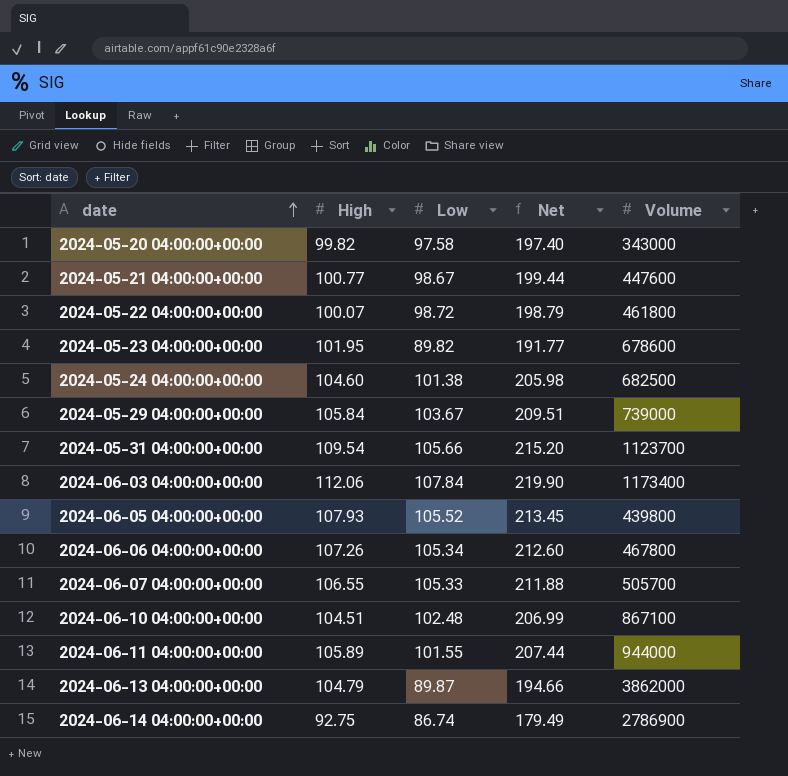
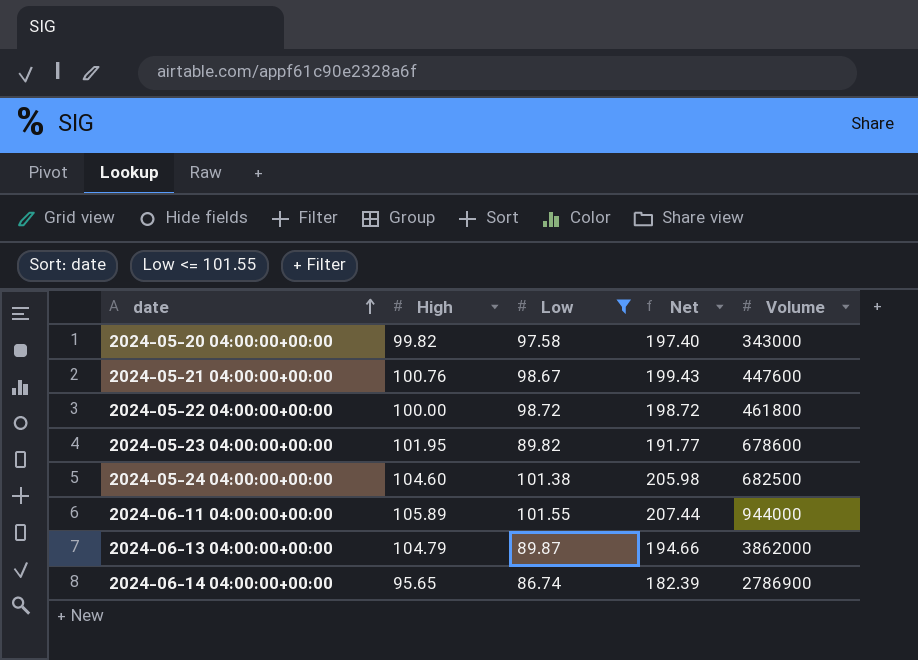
filter: none -> Low <= 101.55
2024-05-21 04:00:00+00:00 | High: 100.77 -> 100.76
2024-05-21 04:00:00+00:00 | Net: 199.44 -> 199.43
2024-05-22 04:00:00+00:00 | High: 100.07 -> 100.00
2024-05-22 04:00:00+00:00 | Net: 198.79 -> 198.72
2024-06-14 04:00:00+00:00 | High: 92.75 -> 95.65
2024-06-14 04:00:00+00:00 | Net: 179.49 -> 182.39

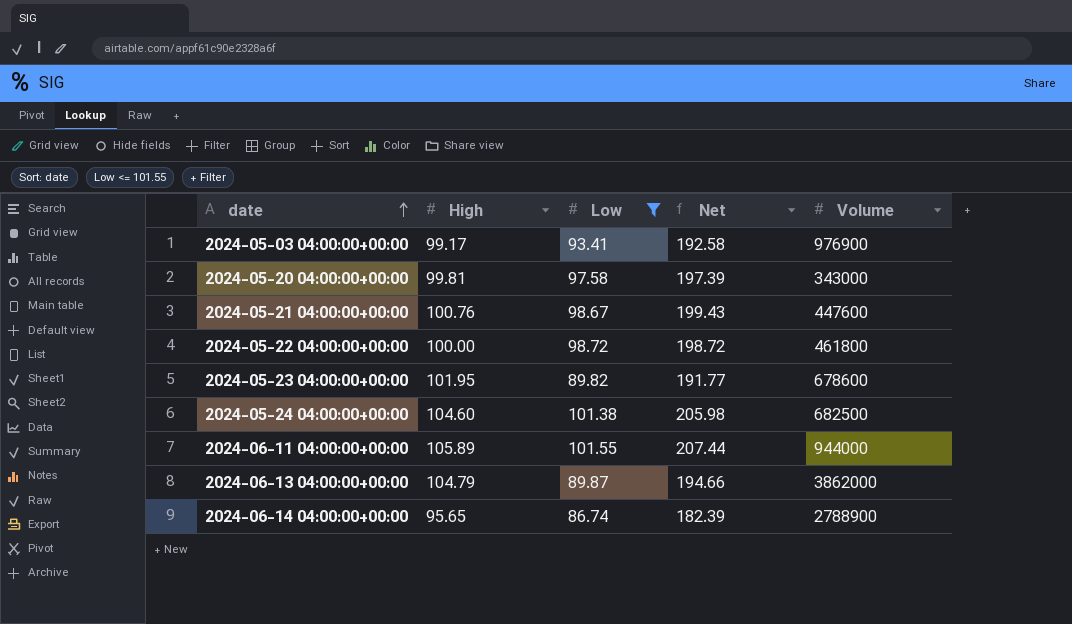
row 2024-05-03 04:00:00+00:00: none -> 99.17 | 93.41 | 192.58 | 976900
2024-05-20 04:00:00+00:00 | High: 99.82 -> 99.81
2024-05-20 04:00:00+00:00 | Net: 197.40 -> 197.39
2024-06-14 04:00:00+00:00 | Volume: 2786900 -> 2788900

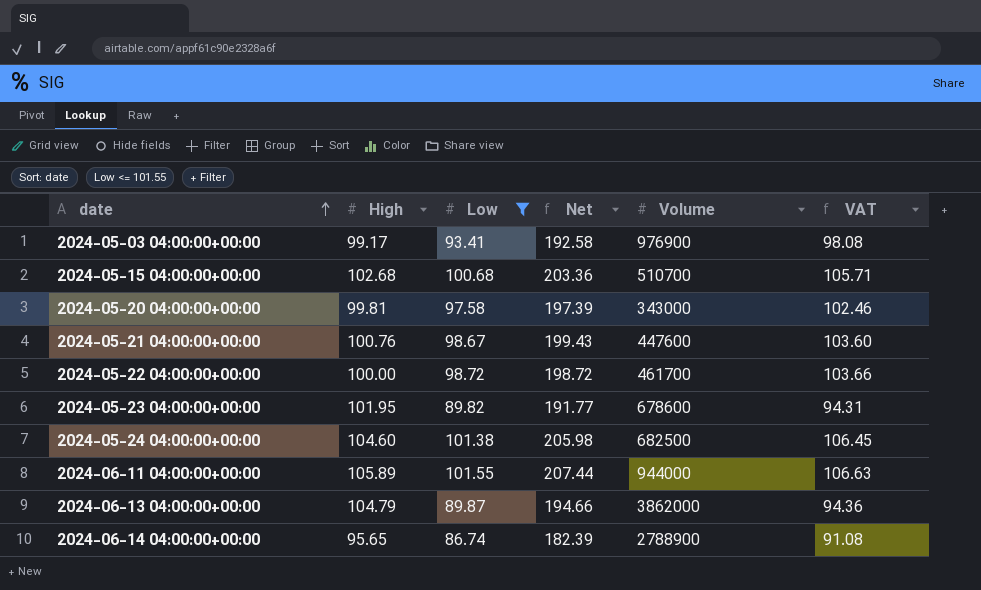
column VAT | formula: none -> [Low] * 1.05
row 2024-05-15 04:00:00+00:00: none -> 102.68 | 100.68 | 203.36 | 510700 | 105.71
2024-05-22 04:00:00+00:00 | Volume: 461800 -> 461700

